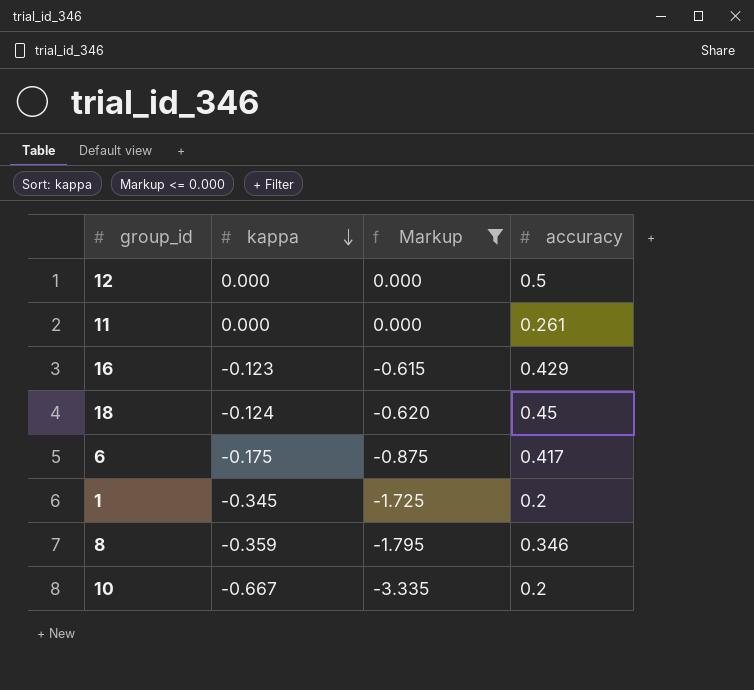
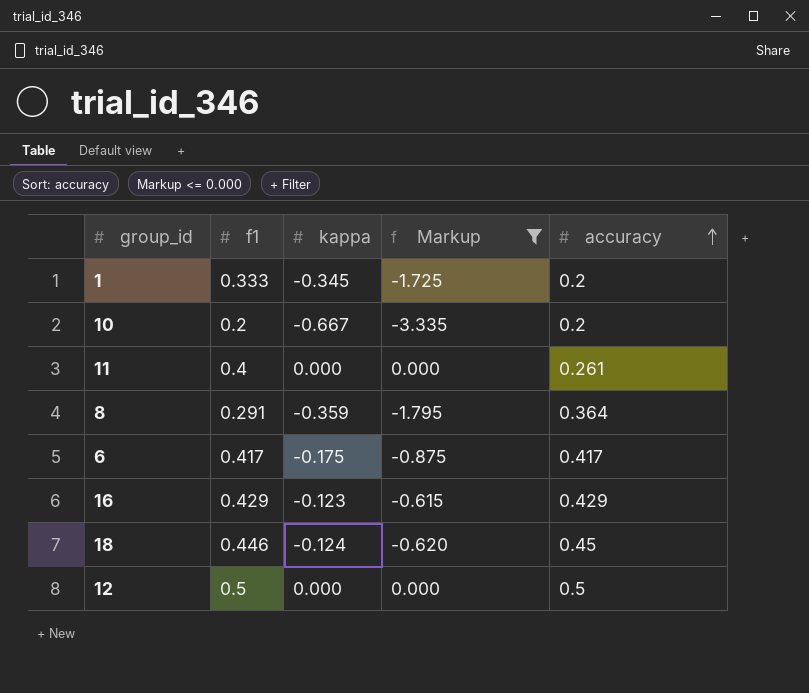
row order: kappa descending -> accuracy ascending
column f1 | position: none -> 2
8 | accuracy: 0.346 -> 0.364

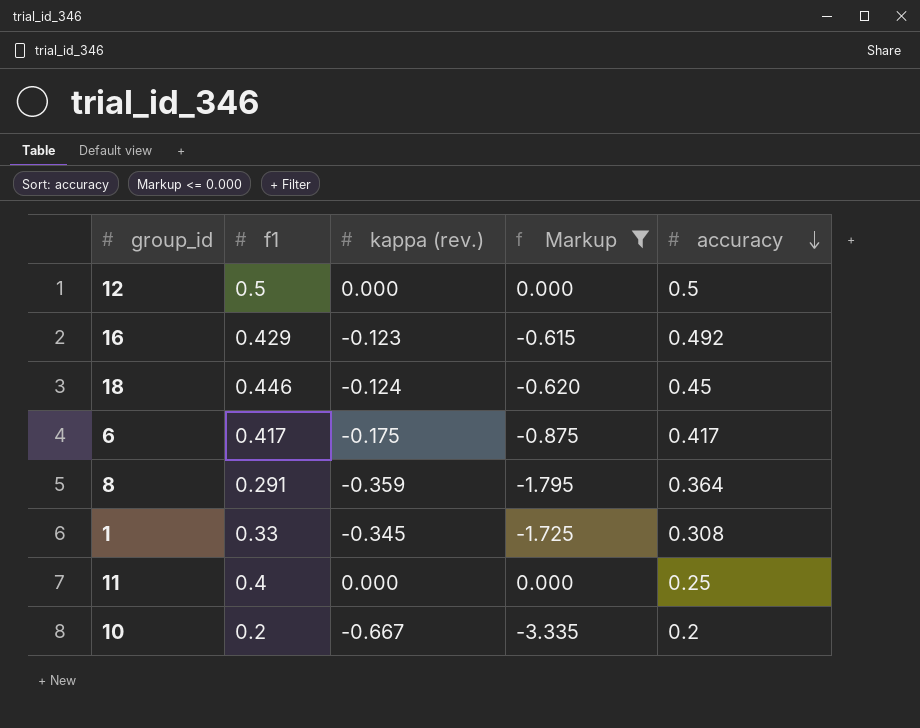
row order: accuracy ascending -> accuracy descending
column name: kappa -> kappa (rev.)
16 | accuracy: 0.429 -> 0.492
1 | f1: 0.333 -> 0.33
1 | accuracy: 0.2 -> 0.308
11 | accuracy: 0.261 -> 0.25

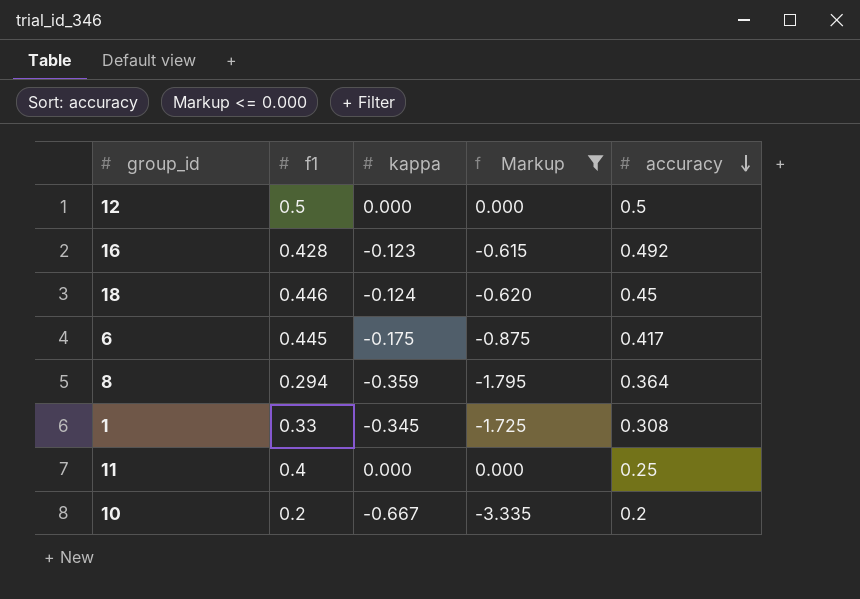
column name: kappa (rev.) -> kappa
16 | f1: 0.429 -> 0.428
6 | f1: 0.417 -> 0.445
8 | f1: 0.291 -> 0.294

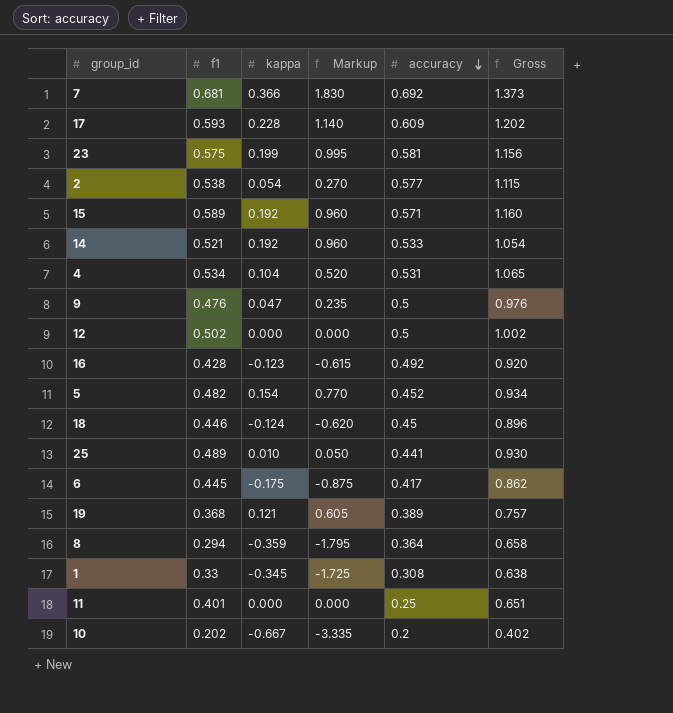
filter: Markup <= 0.000 -> none
column Gross | formula: none -> [f1] + [accuracy]
12 | f1: 0.5 -> 0.502
11 | f1: 0.4 -> 0.401
10 | f1: 0.2 -> 0.202

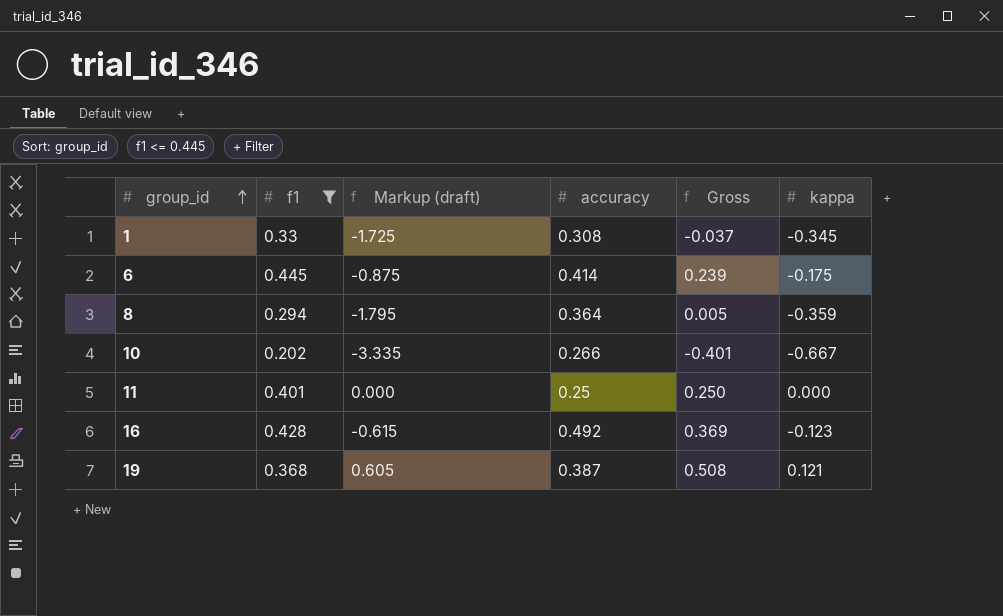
filter: none -> f1 <= 0.445
row order: accuracy descending -> group_id ascending
column name: Markup -> Markup (draft)
column Gross | formula: [f1] + [accuracy] -> [accuracy] + [kappa]
column kappa | position: 3 -> 6
6 | accuracy: 0.417 -> 0.414
10 | accuracy: 0.2 -> 0.266
19 | accuracy: 0.389 -> 0.387

